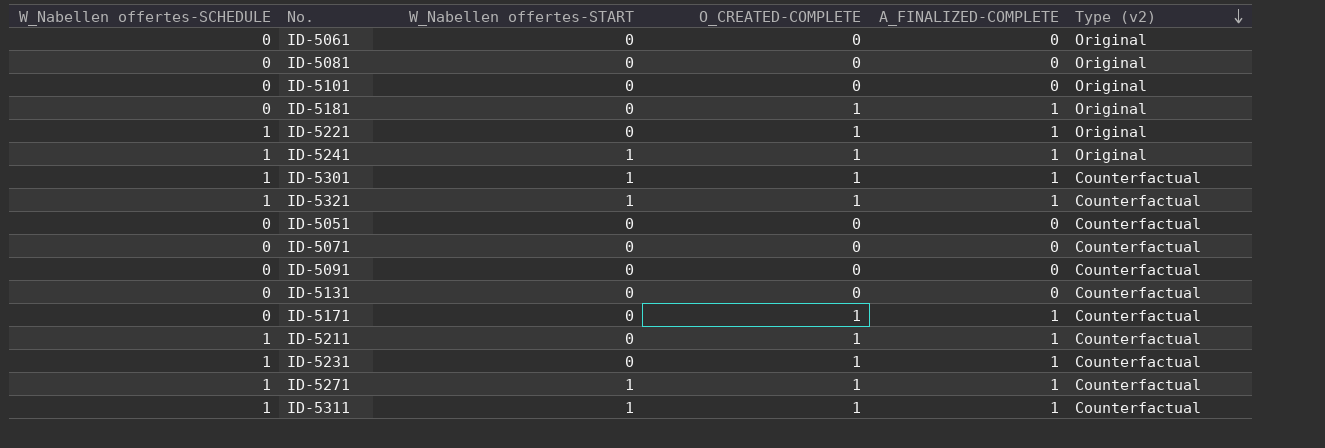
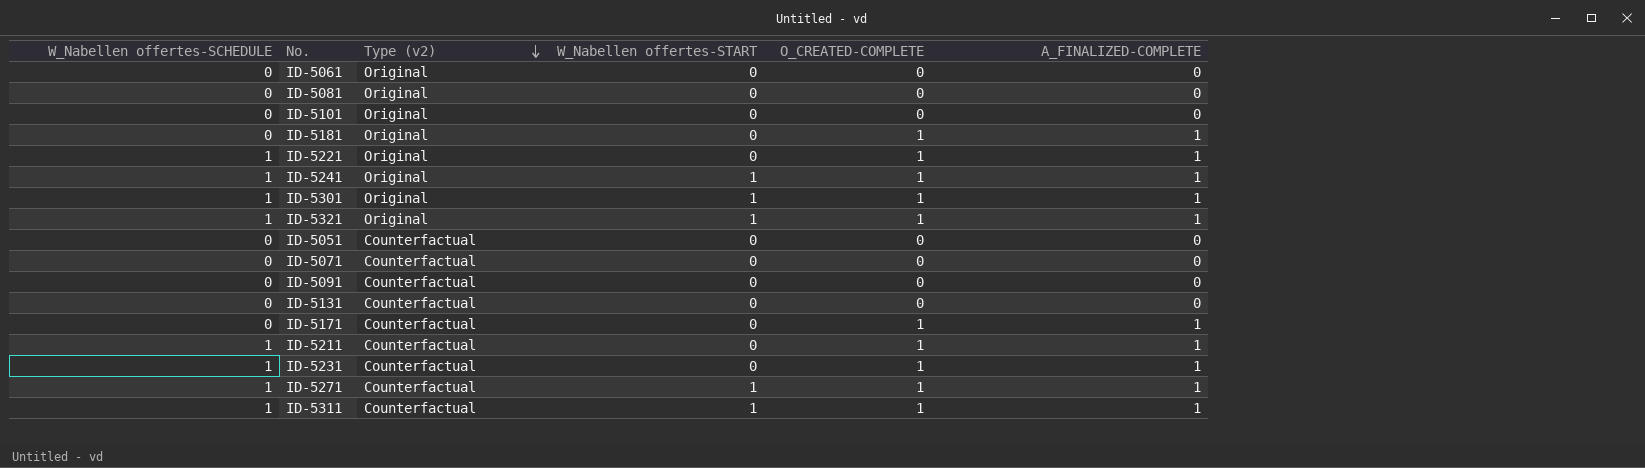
column Type (v2) | position: 6 -> 3
ID-5301 | Type (v2): Counterfactual -> Original
ID-5321 | Type (v2): Counterfactual -> Original

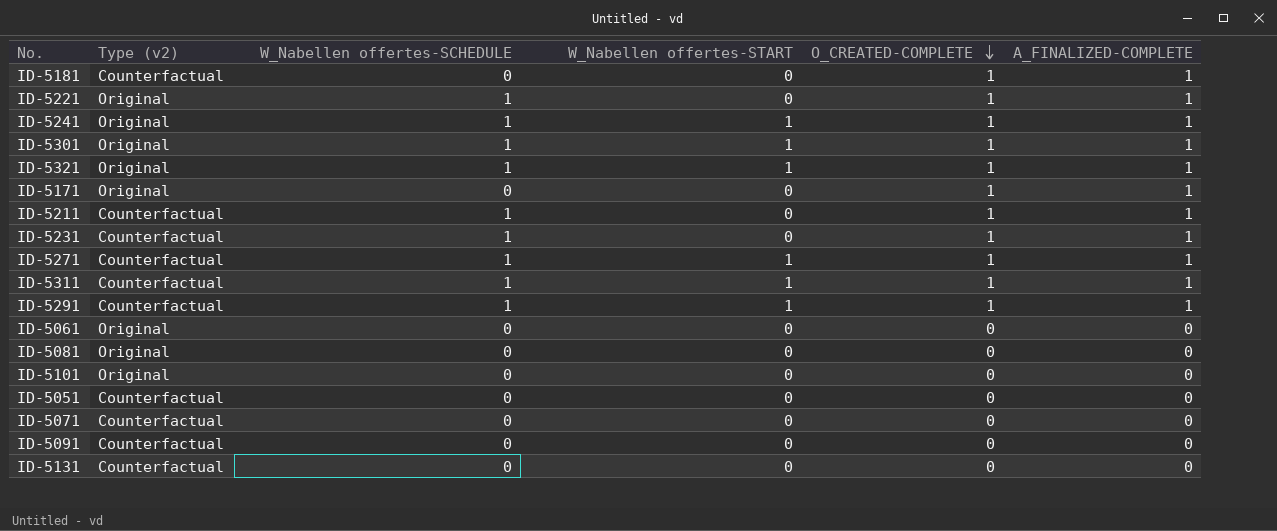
row order: Type (v2) descending -> O_CREATED-COMPLETE descending
column W_Nabellen offertes-SCHEDULE | position: 1 -> 3
ID-5181 | Type (v2): Original -> Counterfactual
ID-5171 | Type (v2): Counterfactual -> Original
row ID-5291: none -> Counterfactual | 1 | 1 | 1 | 1

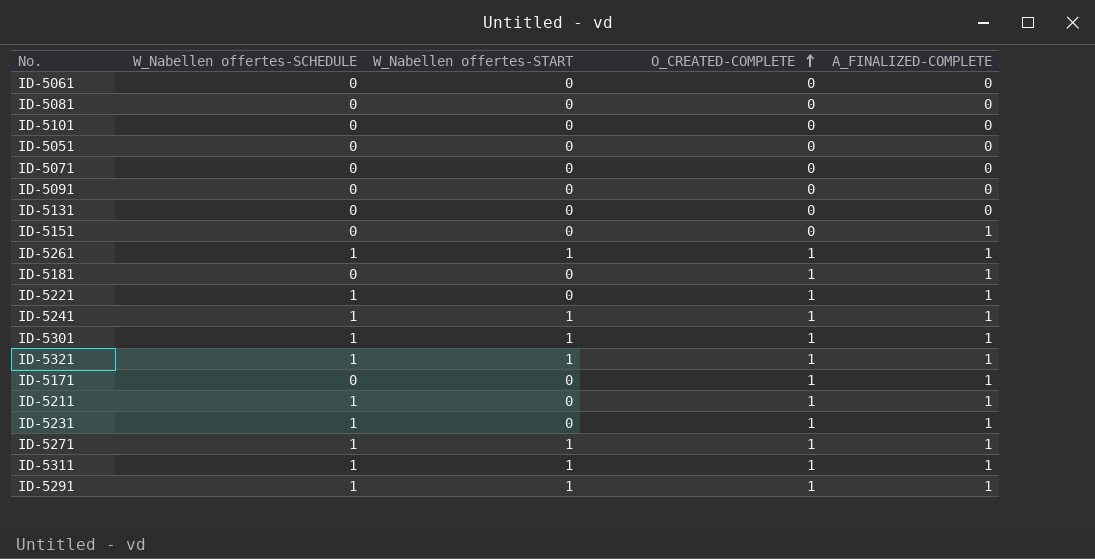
row order: O_CREATED-COMPLETE descending -> O_CREATED-COMPLETE ascending
column Type (v2) | position: 2 -> none
row ID-5151: none -> 0 | 0 | 0 | 1
row ID-5261: none -> 1 | 1 | 1 | 1

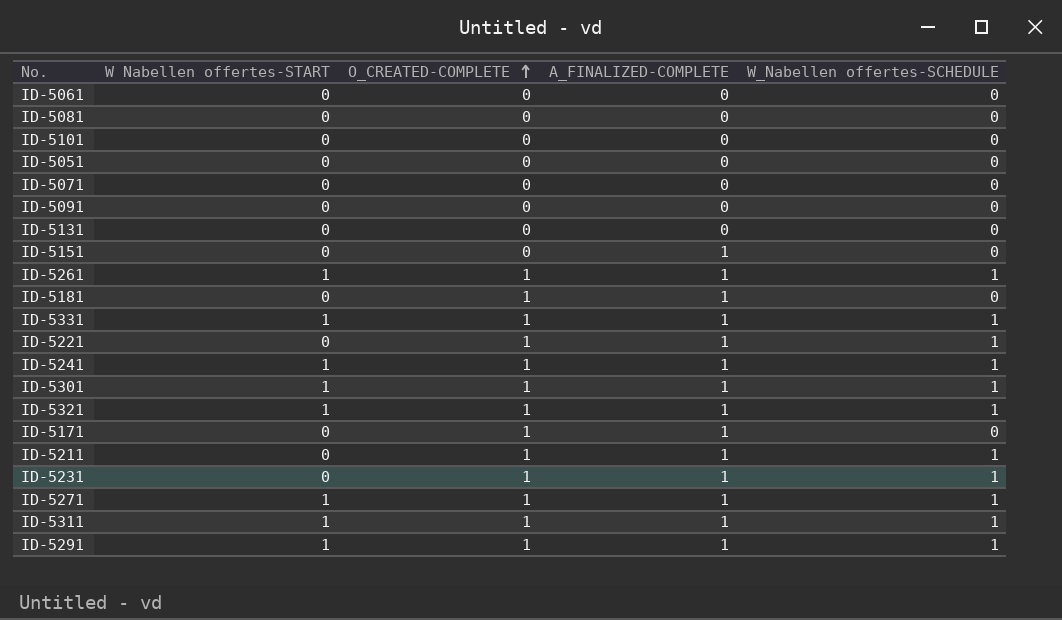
column name: W_Nabellen offertes-START -> W Nabellen offertes-START
column W_Nabellen offertes-SCHEDULE | position: 2 -> 5
row ID-5331: none -> 1 | 1 | 1 | 1

